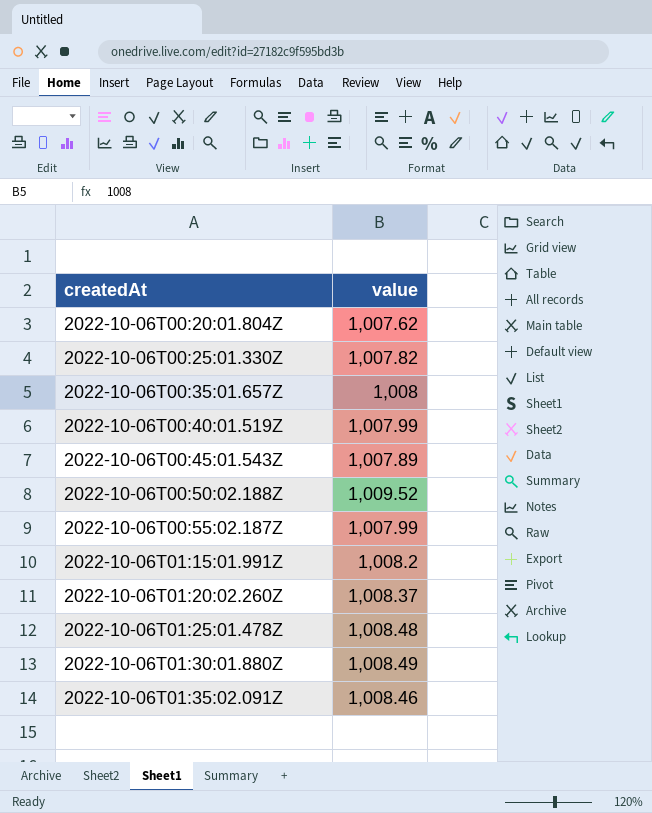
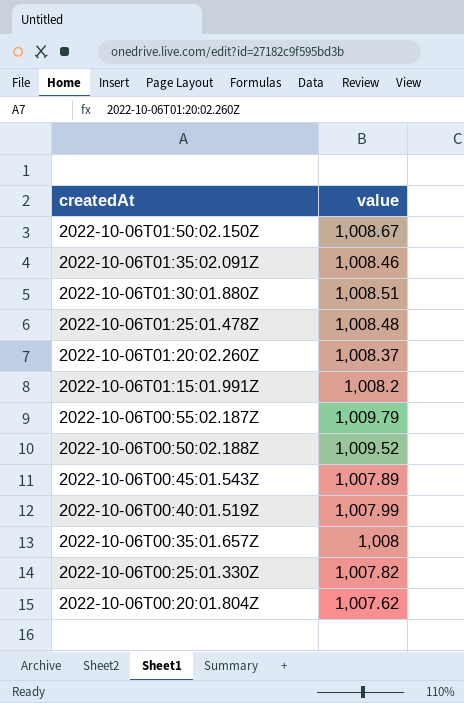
row order: createdAt ascending -> createdAt descending
row 2022-10-06T01:50:02.150Z: none -> 1,008.67
2022-10-06T01:30:01.880Z | value: 1,008.49 -> 1,008.51
2022-10-06T00:55:02.187Z | value: 1,007.99 -> 1,009.79

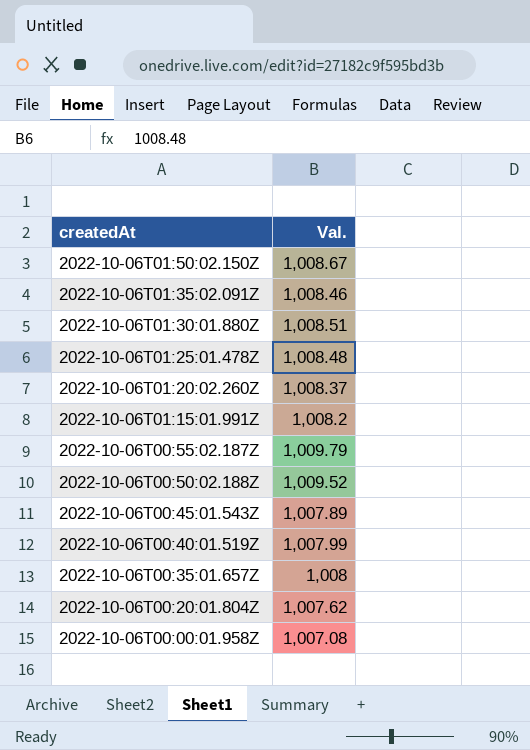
column name: value -> Val.
row 2022-10-06T00:25:01.330Z: 1,007.82 -> none
row 2022-10-06T00:00:01.958Z: none -> 1,007.08

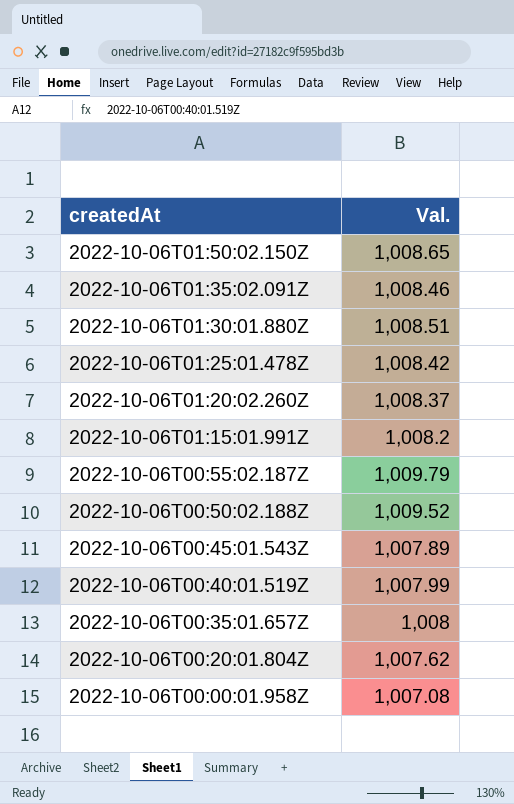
2022-10-06T01:50:02.150Z | Val.: 1,008.67 -> 1,008.65
2022-10-06T01:25:01.478Z | Val.: 1,008.48 -> 1,008.42

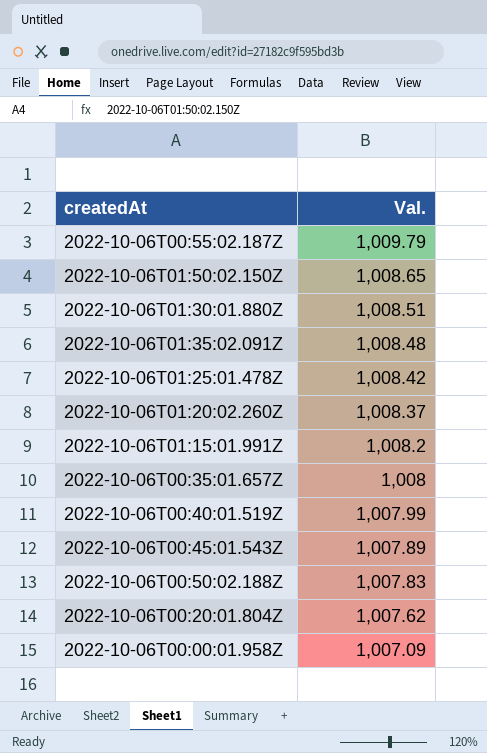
row order: createdAt descending -> Val. descending
2022-10-06T01:35:02.091Z | Val.: 1,008.46 -> 1,008.48
2022-10-06T00:50:02.188Z | Val.: 1,009.52 -> 1,007.83
2022-10-06T00:00:01.958Z | Val.: 1,007.08 -> 1,007.09

